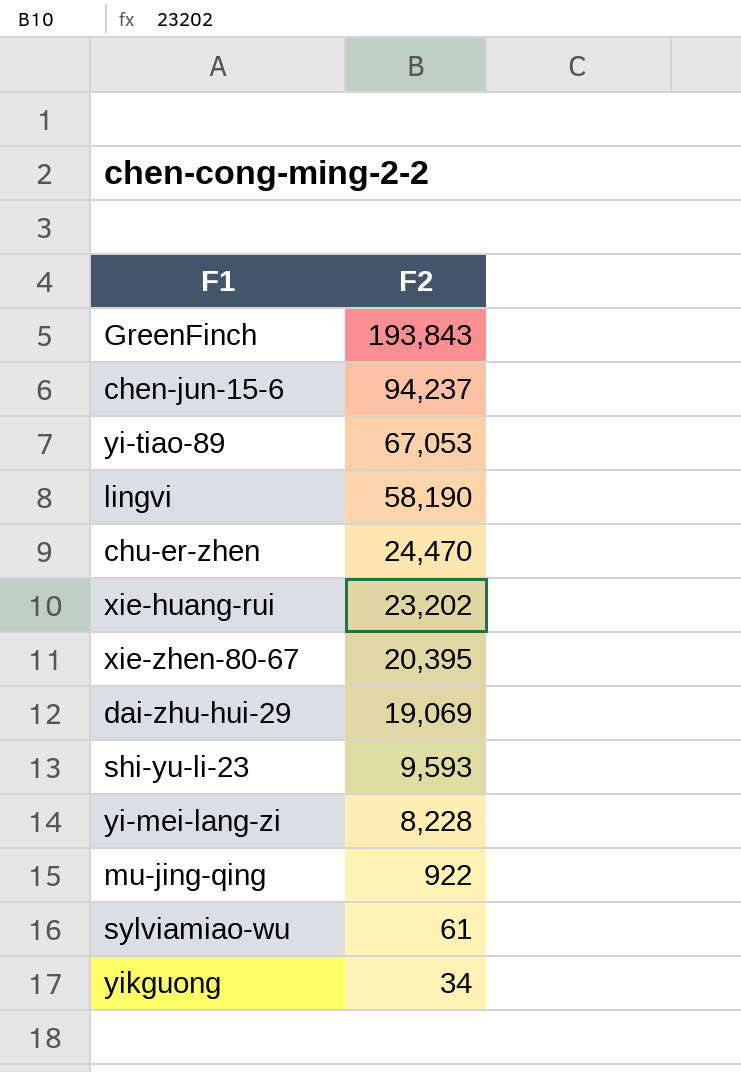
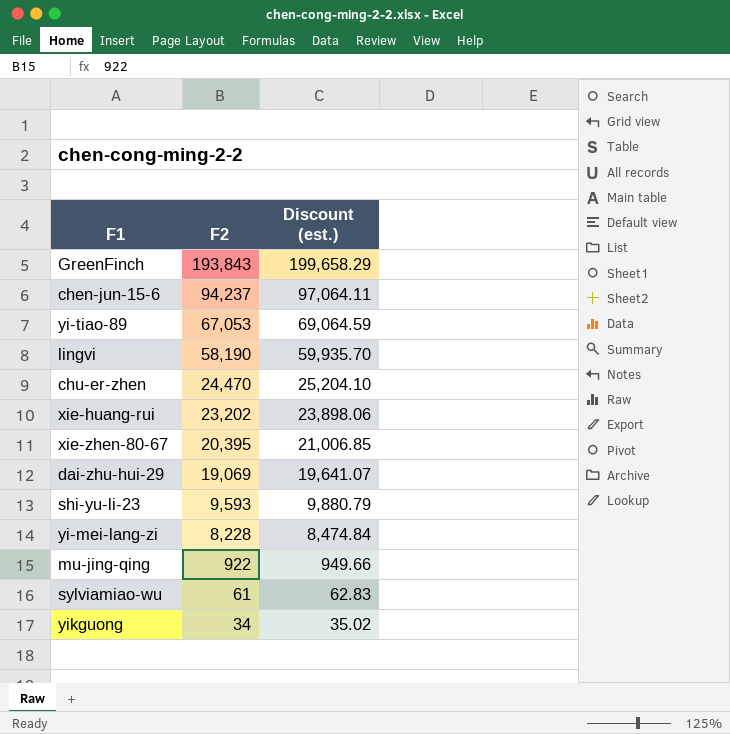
column Discount (est.) | formula: none -> [F2] * 1.03

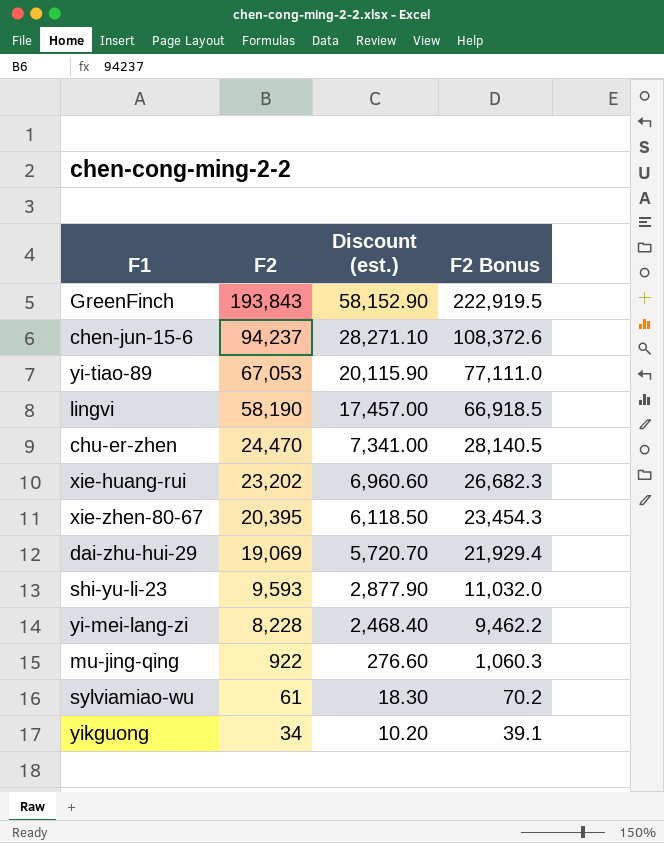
column Discount (est.) | formula: [F2] * 1.03 -> [F2] * 0.3
column F2 Bonus | formula: none -> [F2] * 1.15

